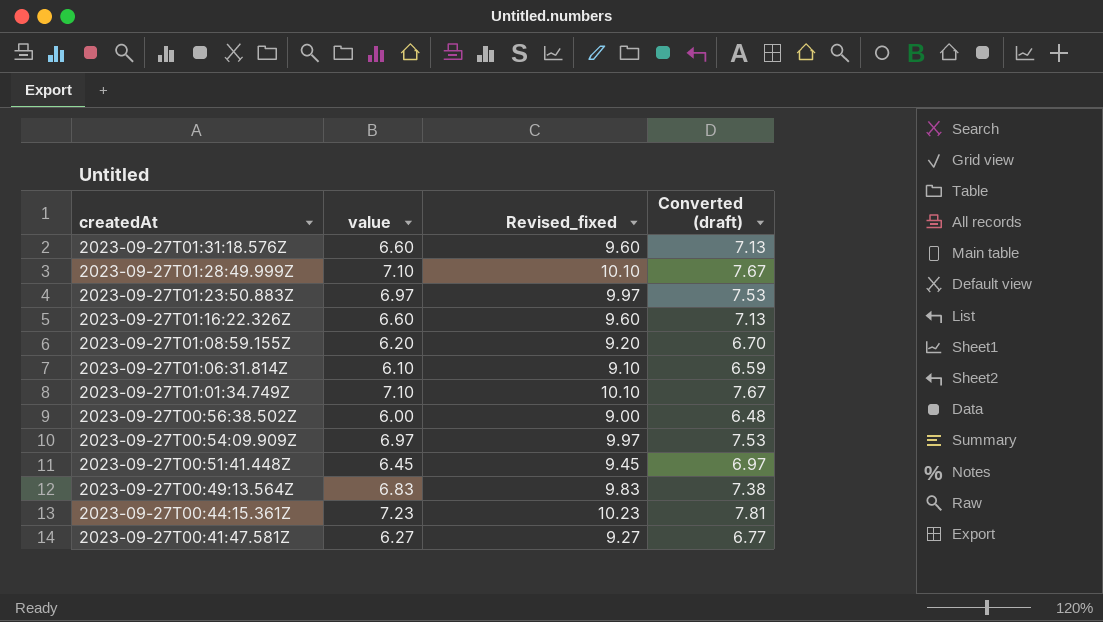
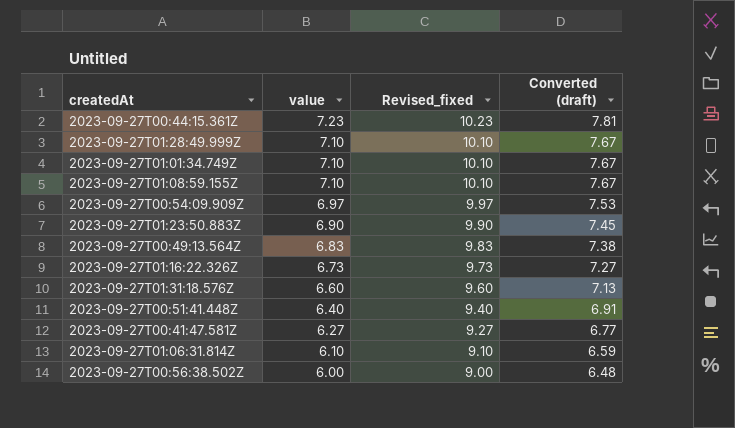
row order: createdAt descending -> value descending
2023-09-27T01:08:59.155Z | value: 6.20 -> 7.10
2023-09-27T01:08:59.155Z | Revised_fixed: 9.20 -> 10.10
2023-09-27T01:08:59.155Z | Converted (draft): 6.70 -> 7.67
2023-09-27T01:23:50.883Z | value: 6.97 -> 6.90
2023-09-27T01:23:50.883Z | Revised_fixed: 9.97 -> 9.90
2023-09-27T01:23:50.883Z | Converted (draft): 7.53 -> 7.45
2023-09-27T01:16:22.326Z | value: 6.60 -> 6.73
2023-09-27T01:16:22.326Z | Revised_fixed: 9.60 -> 9.73
2023-09-27T01:16:22.326Z | Converted (draft): 7.13 -> 7.27
2023-09-27T00:51:41.448Z | value: 6.45 -> 6.40
2023-09-27T00:51:41.448Z | Revised_fixed: 9.45 -> 9.40
2023-09-27T00:51:41.448Z | Converted (draft): 6.97 -> 6.91

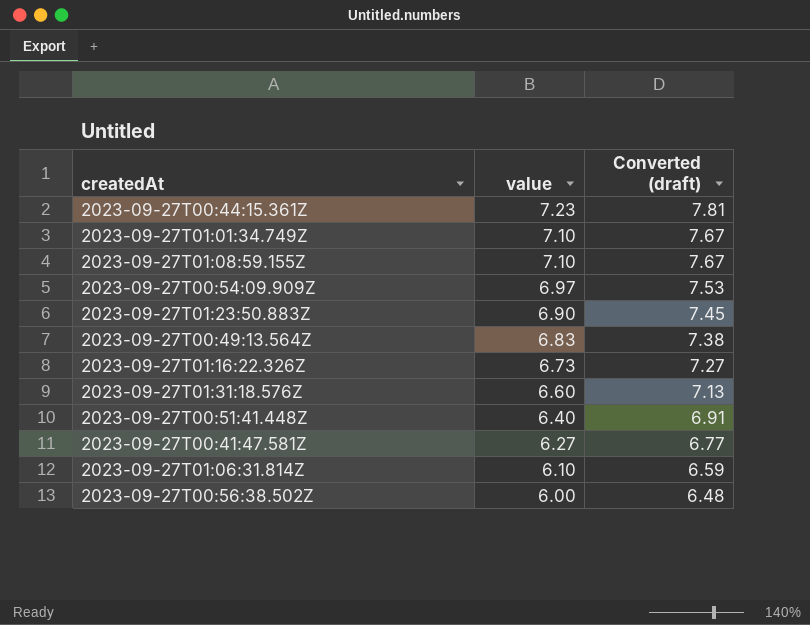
column Revised_fixed | formula: [value] + 3 -> none
row 2023-09-27T01:28:49.999Z: 7.10 | 10.10 | 7.67 -> none

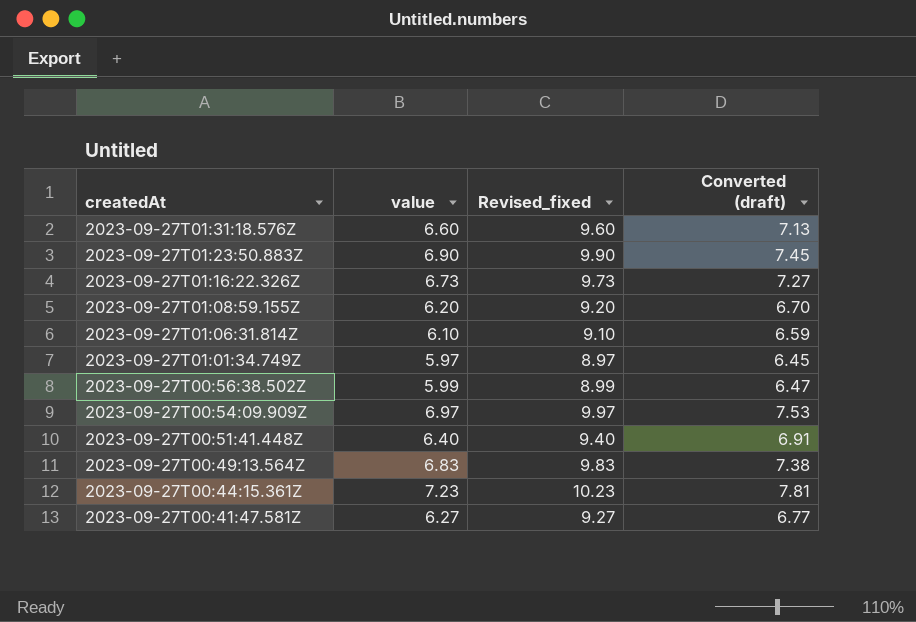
row order: value descending -> createdAt descending
column Revised_fixed | formula: none -> [value] + 3
2023-09-27T01:08:59.155Z | value: 7.10 -> 6.20
2023-09-27T01:08:59.155Z | Converted (draft): 7.67 -> 6.70
2023-09-27T01:01:34.749Z | value: 7.10 -> 5.97
2023-09-27T01:01:34.749Z | Converted (draft): 7.67 -> 6.45
2023-09-27T00:56:38.502Z | value: 6.00 -> 5.99
2023-09-27T00:56:38.502Z | Converted (draft): 6.48 -> 6.47

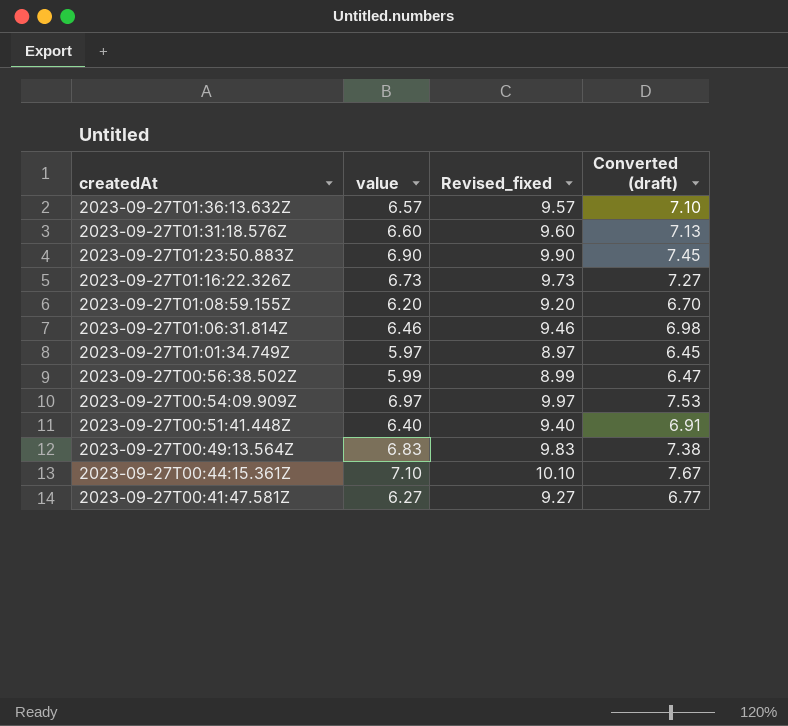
row 2023-09-27T01:36:13.632Z: none -> 6.57 | 9.57 | 7.10
2023-09-27T01:06:31.814Z | value: 6.10 -> 6.46
2023-09-27T01:06:31.814Z | Revised_fixed: 9.10 -> 9.46
2023-09-27T01:06:31.814Z | Converted (draft): 6.59 -> 6.98
2023-09-27T00:44:15.361Z | value: 7.23 -> 7.10
2023-09-27T00:44:15.361Z | Revised_fixed: 10.23 -> 10.10
2023-09-27T00:44:15.361Z | Converted (draft): 7.81 -> 7.67

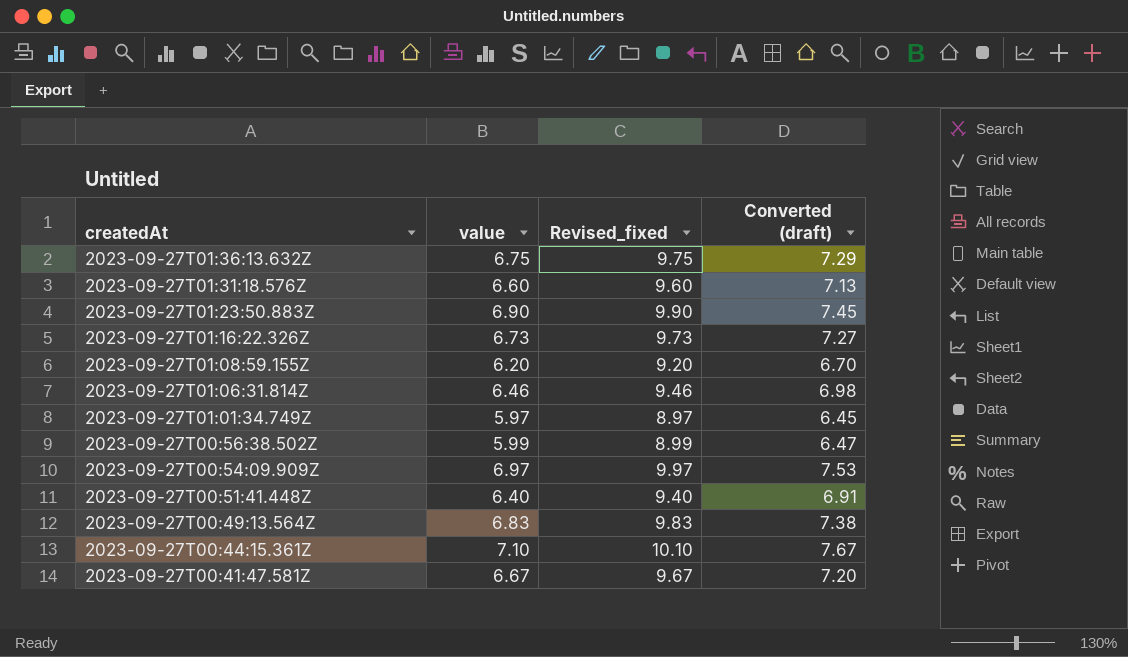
2023-09-27T01:36:13.632Z | value: 6.57 -> 6.75
2023-09-27T01:36:13.632Z | Revised_fixed: 9.57 -> 9.75
2023-09-27T01:36:13.632Z | Converted (draft): 7.10 -> 7.29
2023-09-27T00:41:47.581Z | value: 6.27 -> 6.67
2023-09-27T00:41:47.581Z | Revised_fixed: 9.27 -> 9.67
2023-09-27T00:41:47.581Z | Converted (draft): 6.77 -> 7.20

